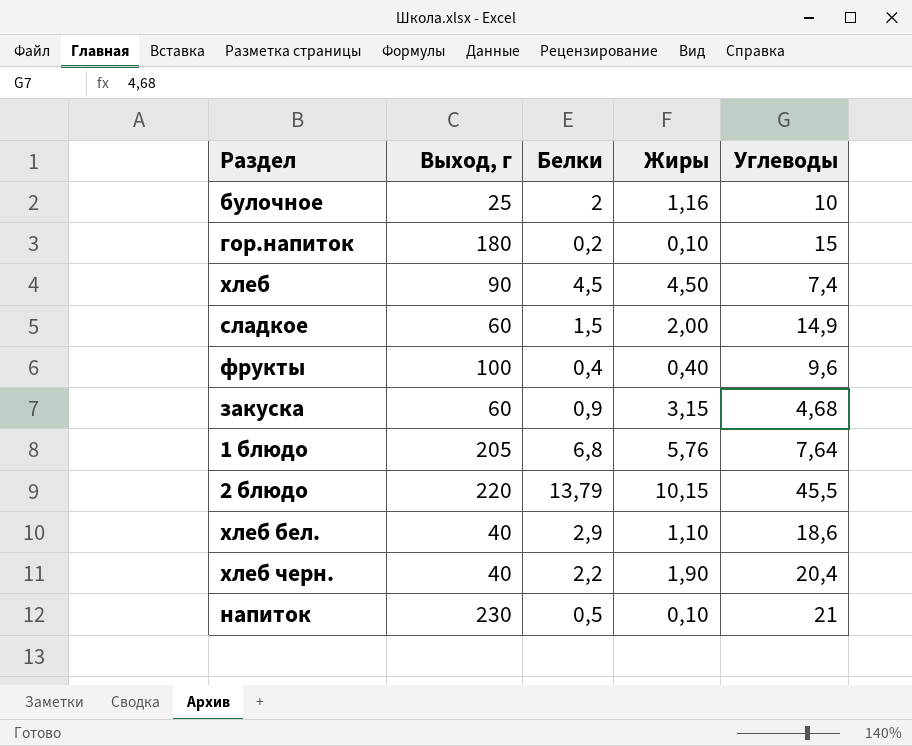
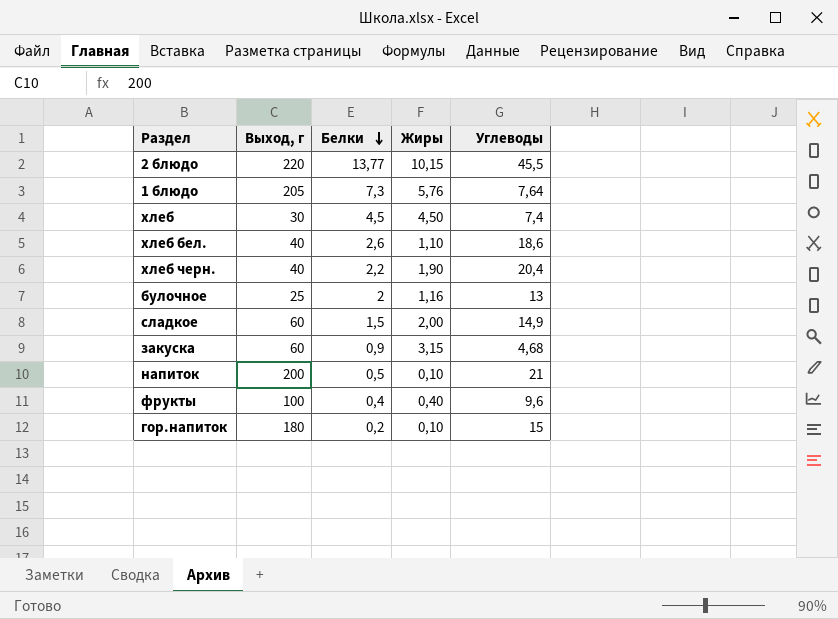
row order: none -> Белки descending
2 блюдо | Белки: 13,79 -> 13,77
1 блюдо | Белки: 6,8 -> 7,3
хлеб | Выход, г: 90 -> 30
хлеб бел. | Белки: 2,9 -> 2,6
булочное | Углеводы: 10 -> 13
напиток | Выход, г: 230 -> 200

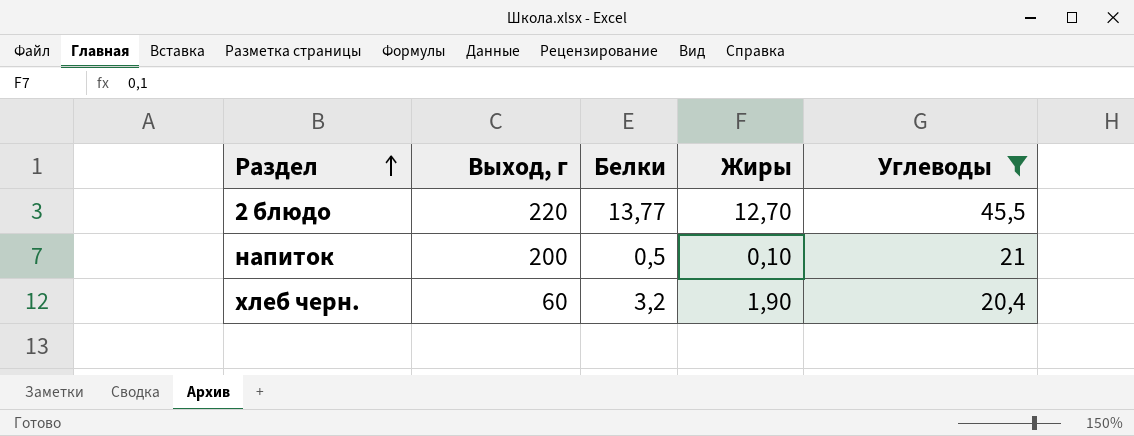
filter: none -> Углеводы >= 20,4
row order: Белки descending -> Раздел ascending
2 блюдо | Жиры: 10,15 -> 12,70
хлеб черн. | Выход, г: 40 -> 60
хлеб черн. | Белки: 2,2 -> 3,2

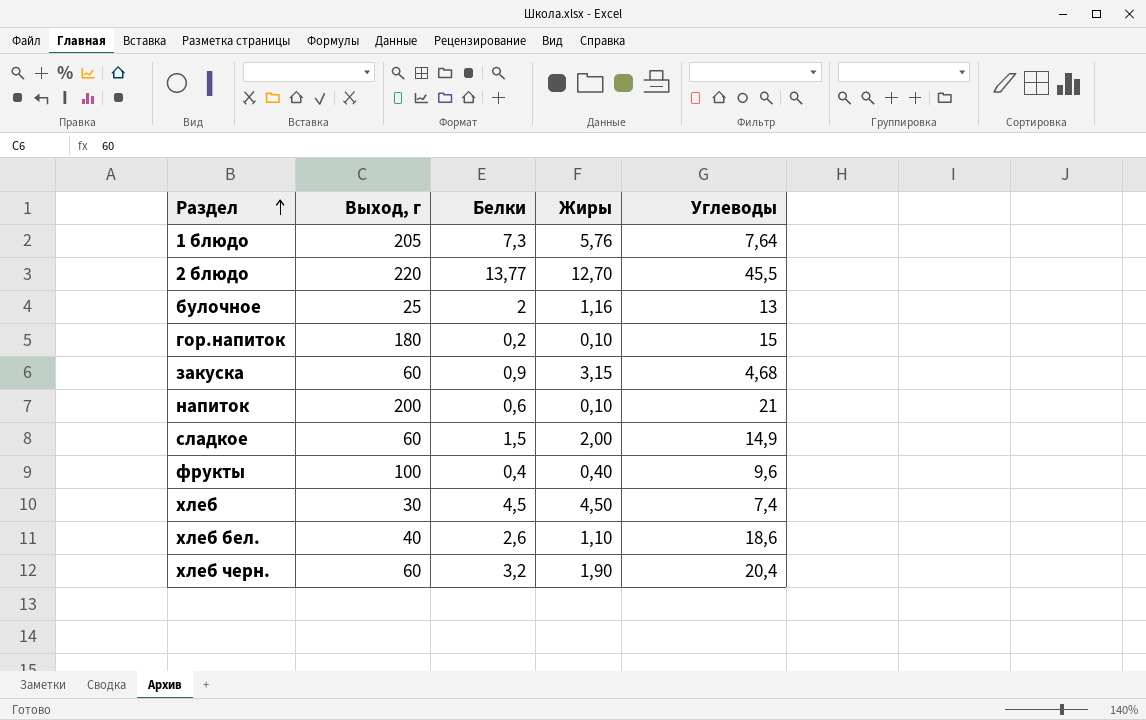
filter: Углеводы >= 20,4 -> none
напиток | Белки: 0,5 -> 0,6

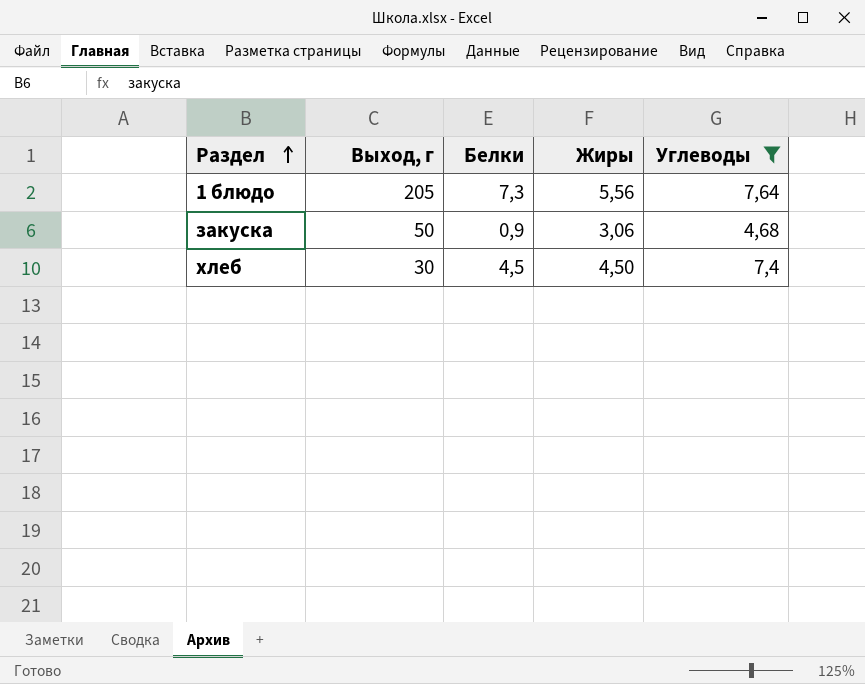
filter: none -> Углеводы <= 7,64
1 блюдо | Жиры: 5,76 -> 5,56
закуска | Выход, г: 60 -> 50
закуска | Жиры: 3,15 -> 3,06

